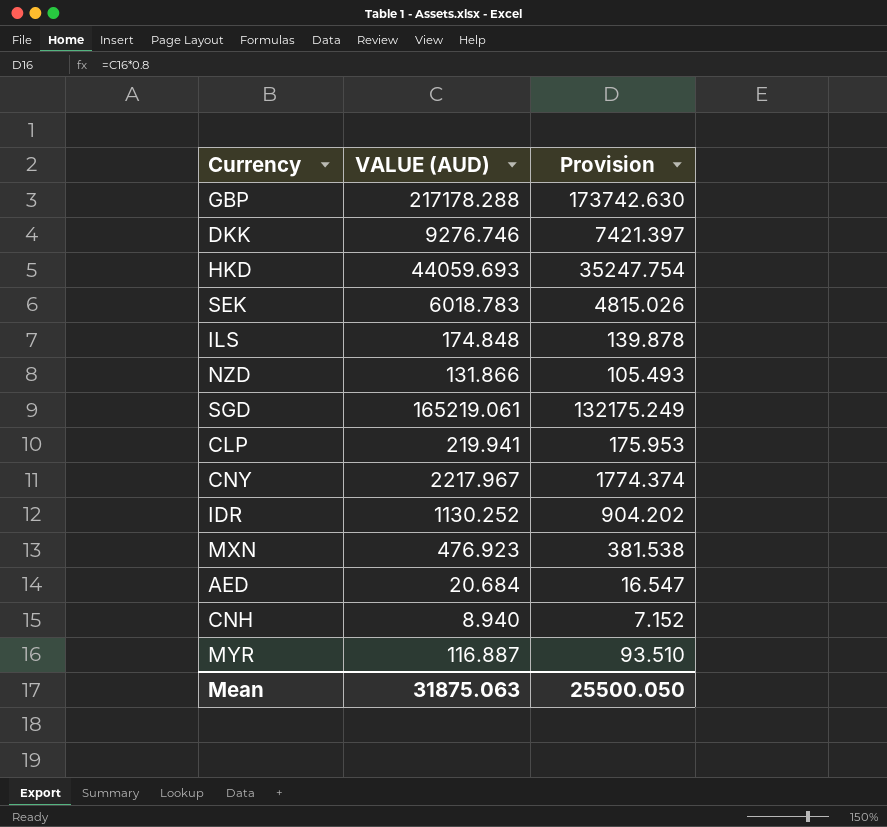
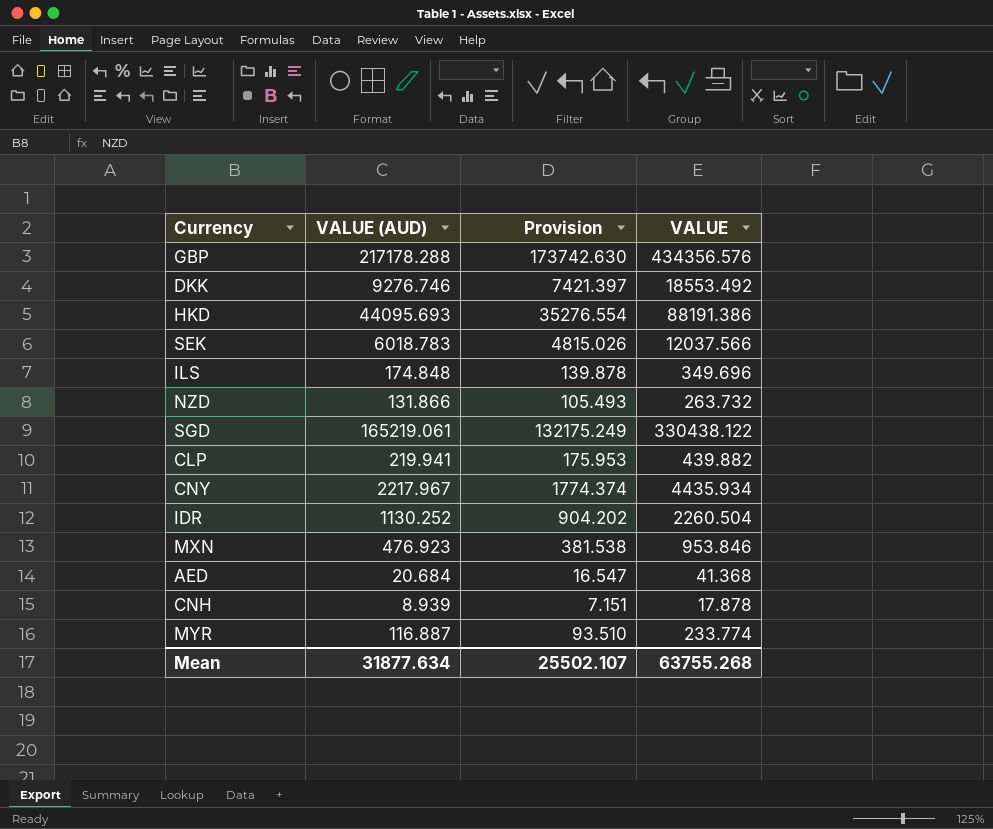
column VALUE | formula: none -> [VALUE (AUD)] * 2
HKD | VALUE (AUD): 44059.693 -> 44095.693
HKD | Provision: 35247.754 -> 35276.554
CNH | VALUE (AUD): 8.940 -> 8.939
CNH | Provision: 7.152 -> 7.151
Mean | VALUE (AUD): 31875.063 -> 31877.634
Mean | Provision: 25500.050 -> 25502.107

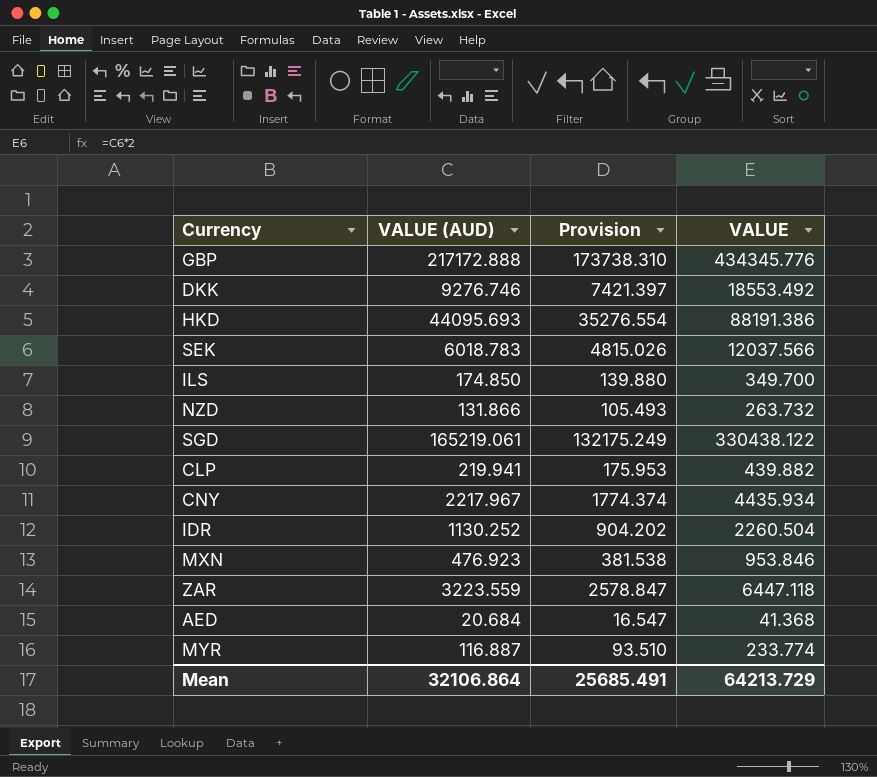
row CNH: 8.939 | 7.151 | 17.878 -> none
GBP | VALUE (AUD): 217178.288 -> 217172.888
GBP | Provision: 173742.630 -> 173738.310
GBP | VALUE: 434356.576 -> 434345.776
ILS | VALUE (AUD): 174.848 -> 174.850
ILS | Provision: 139.878 -> 139.880
ILS | VALUE: 349.696 -> 349.700
row ZAR: none -> 3223.559 | 2578.847 | 6447.118
Mean | VALUE (AUD): 31877.634 -> 32106.864
Mean | Provision: 25502.107 -> 25685.491
Mean | VALUE: 63755.268 -> 64213.729

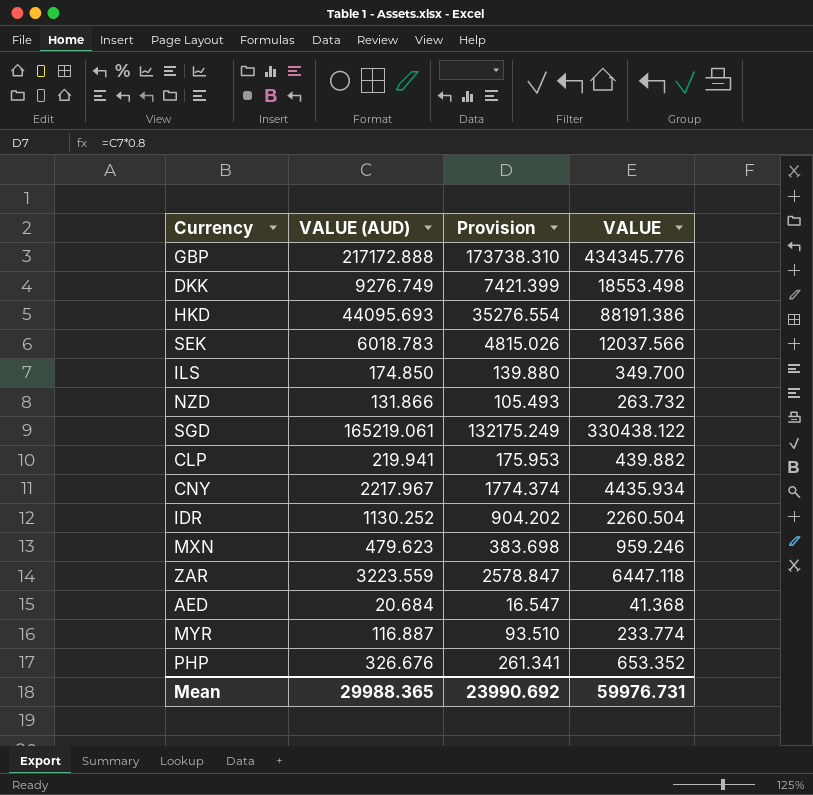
DKK | VALUE (AUD): 9276.746 -> 9276.749
DKK | Provision: 7421.397 -> 7421.399
DKK | VALUE: 18553.492 -> 18553.498
MXN | VALUE (AUD): 476.923 -> 479.623
MXN | Provision: 381.538 -> 383.698
MXN | VALUE: 953.846 -> 959.246
row PHP: none -> 326.676 | 261.341 | 653.352
Mean | VALUE (AUD): 32106.864 -> 29988.365
Mean | Provision: 25685.491 -> 23990.692
Mean | VALUE: 64213.729 -> 59976.731

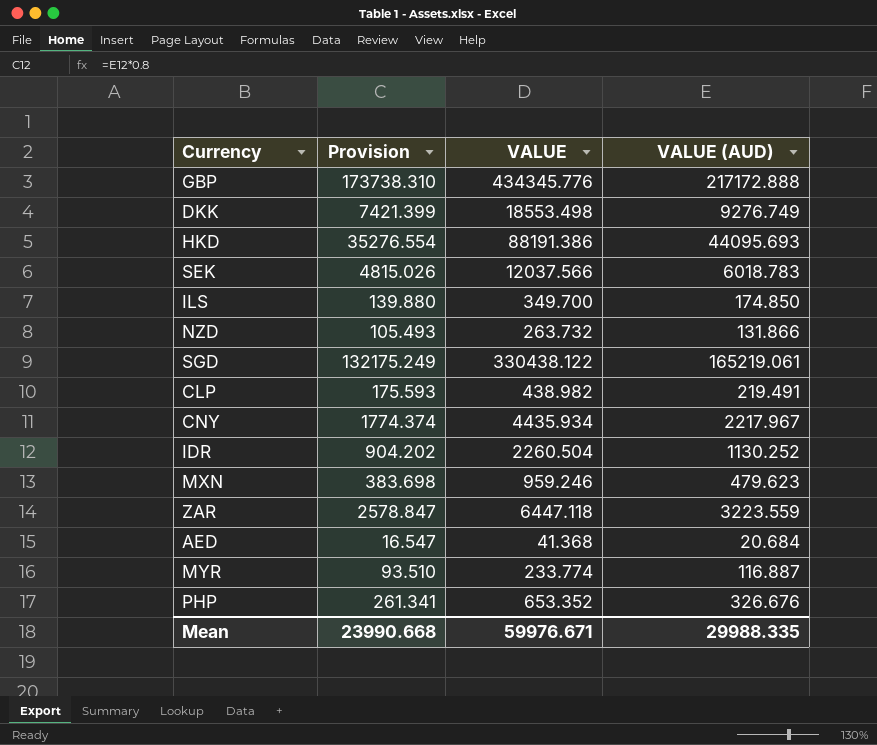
column VALUE (AUD) | position: 2 -> 4
CLP | Provision: 175.953 -> 175.593
CLP | VALUE: 439.882 -> 438.982
CLP | VALUE (AUD): 219.941 -> 219.491
Mean | Provision: 23990.692 -> 23990.668
Mean | VALUE: 59976.731 -> 59976.671
Mean | VALUE (AUD): 29988.365 -> 29988.335

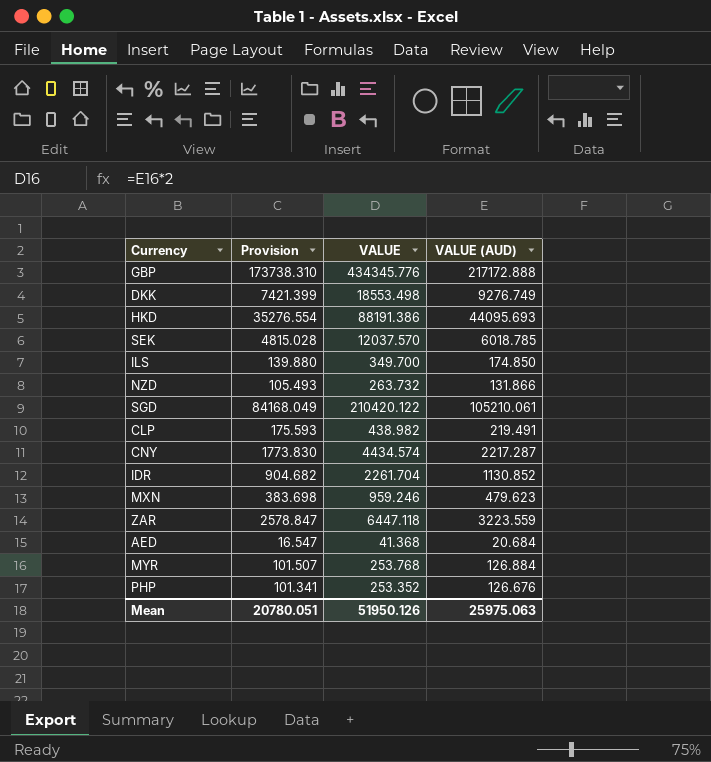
SEK | Provision: 4815.026 -> 4815.028
SEK | VALUE: 12037.566 -> 12037.570
SEK | VALUE (AUD): 6018.783 -> 6018.785
SGD | Provision: 132175.249 -> 84168.049
SGD | VALUE: 330438.122 -> 210420.122
SGD | VALUE (AUD): 165219.061 -> 105210.061
CNY | Provision: 1774.374 -> 1773.830
CNY | VALUE: 4435.934 -> 4434.574
CNY | VALUE (AUD): 2217.967 -> 2217.287
IDR | Provision: 904.202 -> 904.682
IDR | VALUE: 2260.504 -> 2261.704
IDR | VALUE (AUD): 1130.252 -> 1130.852
MYR | Provision: 93.510 -> 101.507
MYR | VALUE: 233.774 -> 253.768
MYR | VALUE (AUD): 116.887 -> 126.884
PHP | Provision: 261.341 -> 101.341
PHP | VALUE: 653.352 -> 253.352
PHP | VALUE (AUD): 326.676 -> 126.676
Mean | Provision: 23990.668 -> 20780.051
Mean | VALUE: 59976.671 -> 51950.126
Mean | VALUE (AUD): 29988.335 -> 25975.063

